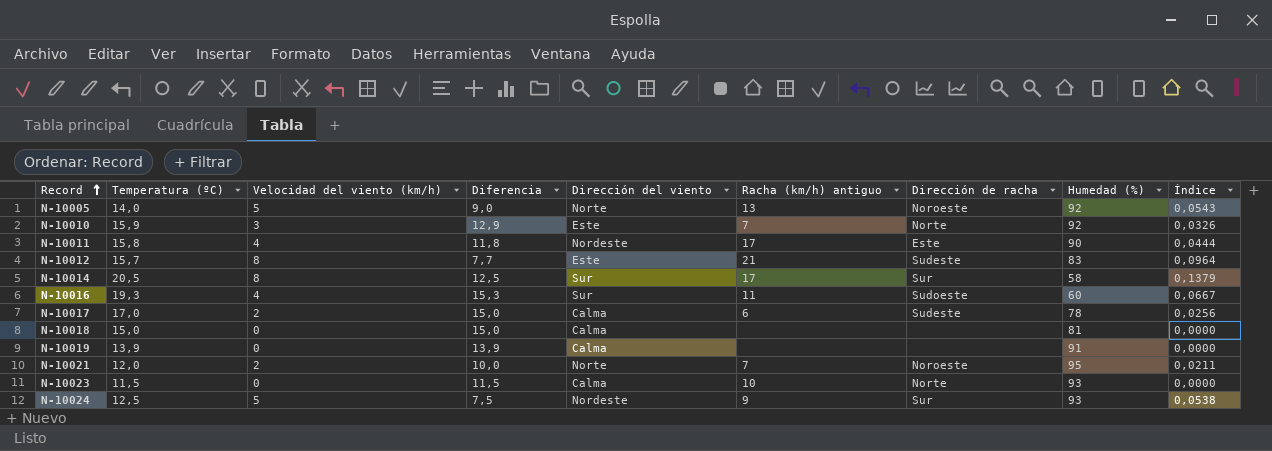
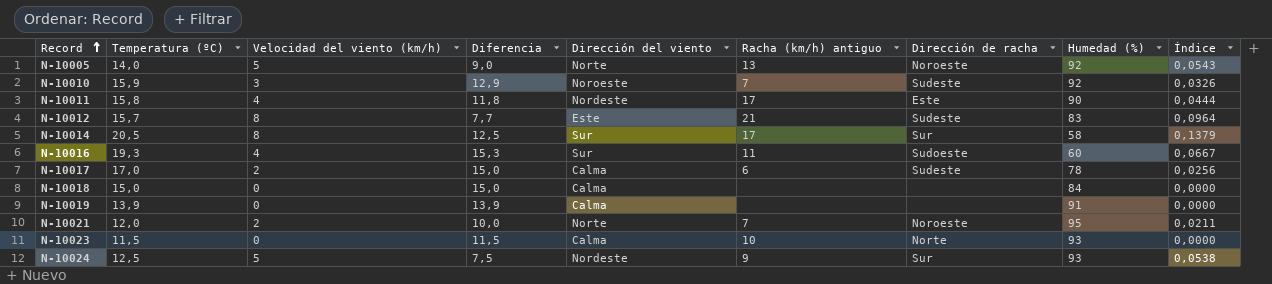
N-10010 | Dirección del viento: Este -> Noroeste
N-10010 | Dirección de racha: Norte -> Sudeste
N-10018 | Humedad (%): 81 -> 84

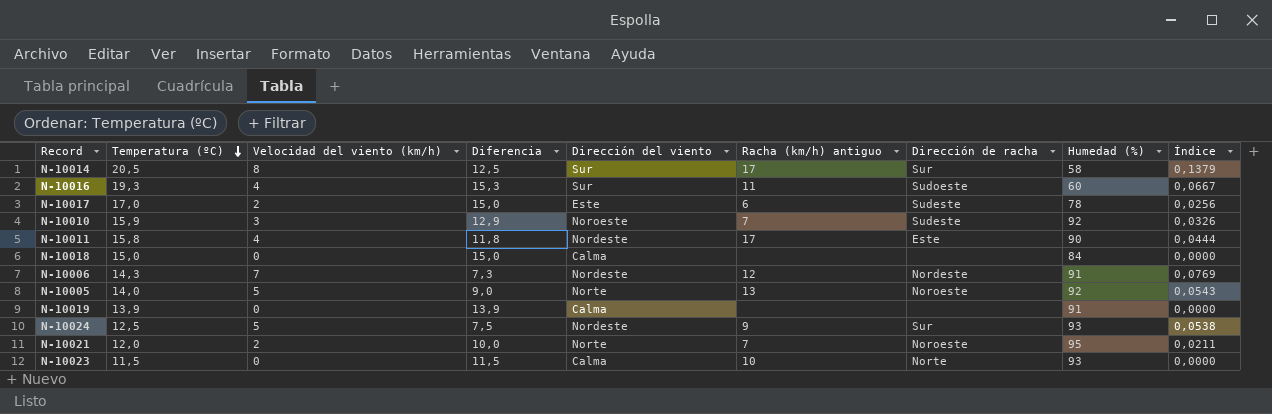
row order: Record ascending -> Temperatura (ºC) descending
row N-10012: 15,7 | 8 | 7,7 | Este | 21 | Sudeste | 83 | 0,0964 -> none
N-10017 | Dirección del viento: Calma -> Este
row N-10006: none -> 14,3 | 7 | 7,3 | Nordeste | 12 | Nordeste | 91 | 0,0769

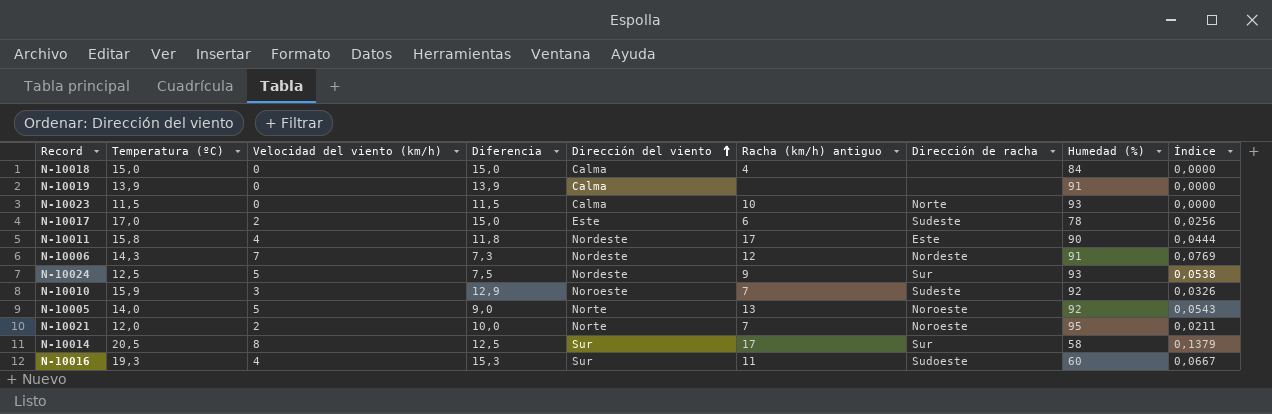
row order: Temperatura (ºC) descending -> Dirección del viento ascending
N-10018 | Racha (km/h) antiguo: none -> 4

